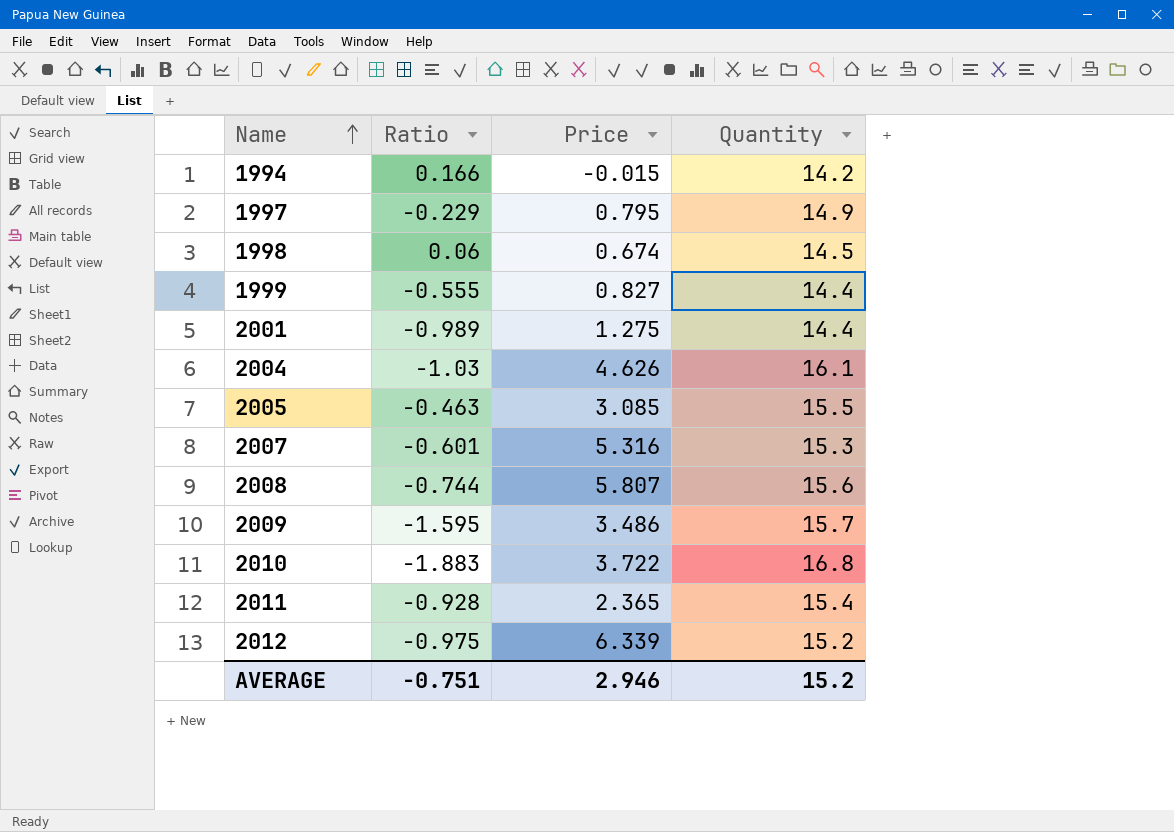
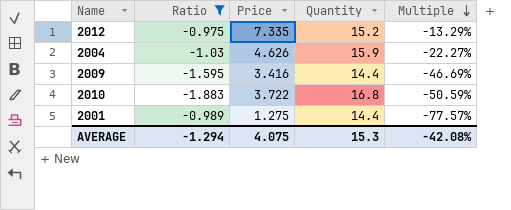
filter: none -> Ratio <= -0.975
row order: Name ascending -> Multiple descending
column Multiple | formula: none -> [Ratio] / [Price]
2012 | Price: 6.339 -> 7.335
2004 | Quantity: 16.1 -> 15.9
2009 | Price: 3.486 -> 3.416
2009 | Quantity: 15.7 -> 14.4
AVERAGE | Ratio: -0.751 -> -1.294
AVERAGE | Price: 2.946 -> 4.075
AVERAGE | Quantity: 15.2 -> 15.3

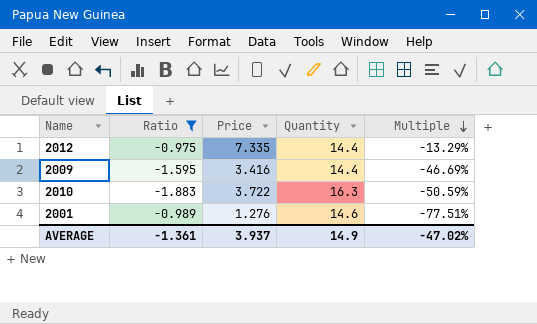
row 2004: -1.03 | 4.626 | 15.9 | -22.27% -> none
2012 | Quantity: 15.2 -> 14.4
2010 | Quantity: 16.8 -> 16.3
2001 | Price: 1.275 -> 1.276
2001 | Quantity: 14.4 -> 14.6
2001 | Multiple: -77.57% -> -77.51%
AVERAGE | Ratio: -1.294 -> -1.361
AVERAGE | Price: 4.075 -> 3.937
AVERAGE | Quantity: 15.3 -> 14.9
AVERAGE | Multiple: -42.08% -> -47.02%

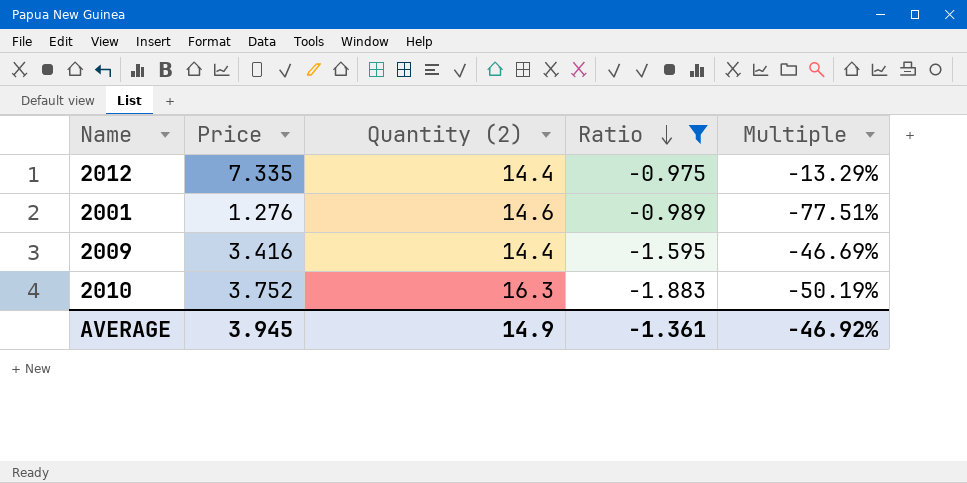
row order: Multiple descending -> Ratio descending
column name: Quantity -> Quantity (2)
column Ratio | position: 2 -> 4
2010 | Price: 3.722 -> 3.752
2010 | Multiple: -50.59% -> -50.19%
AVERAGE | Price: 3.937 -> 3.945
AVERAGE | Multiple: -47.02% -> -46.92%

